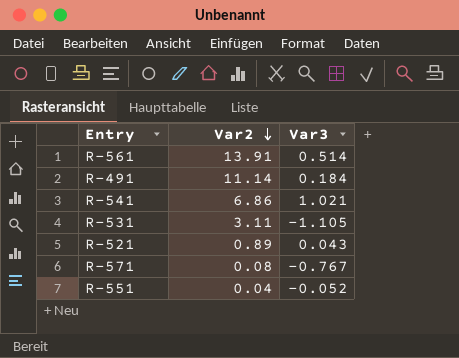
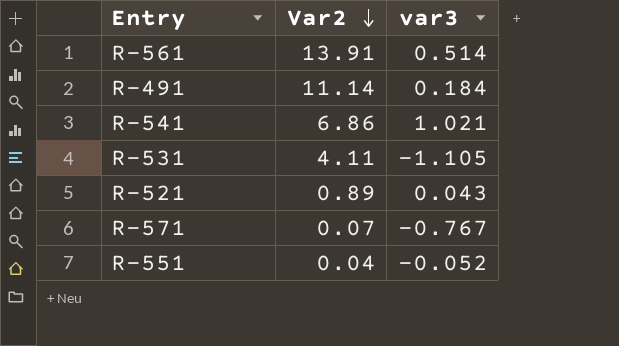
column name: Var3 -> var3
R-531 | Var2: 3.11 -> 4.11
R-571 | Var2: 0.08 -> 0.07

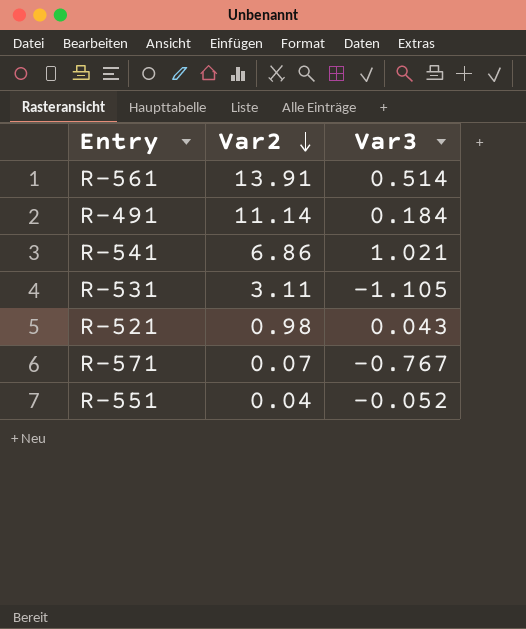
column name: var3 -> Var3
R-531 | Var2: 4.11 -> 3.11
R-521 | Var2: 0.89 -> 0.98

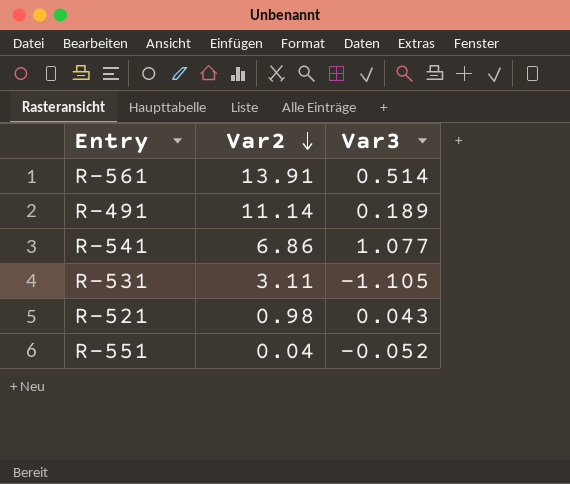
row R-571: 0.07 | -0.767 -> none
R-491 | Var3: 0.184 -> 0.189
R-541 | Var3: 1.021 -> 1.077

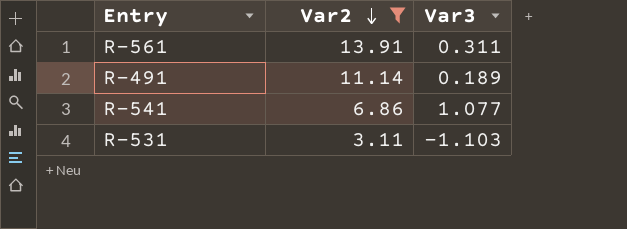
filter: none -> Var2 >= 3.11
R-561 | Var3: 0.514 -> 0.311
R-531 | Var3: -1.105 -> -1.103

